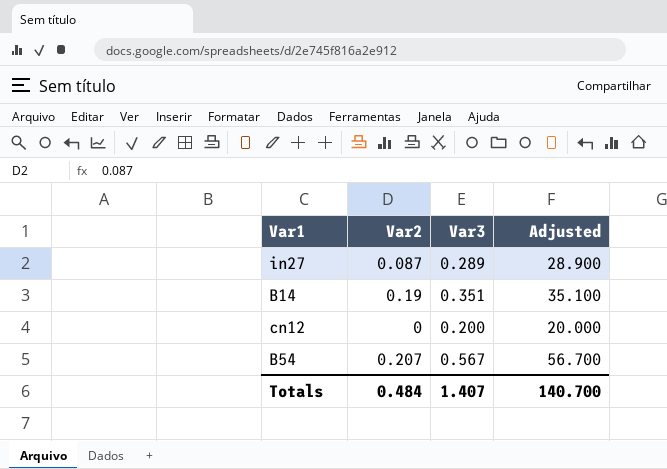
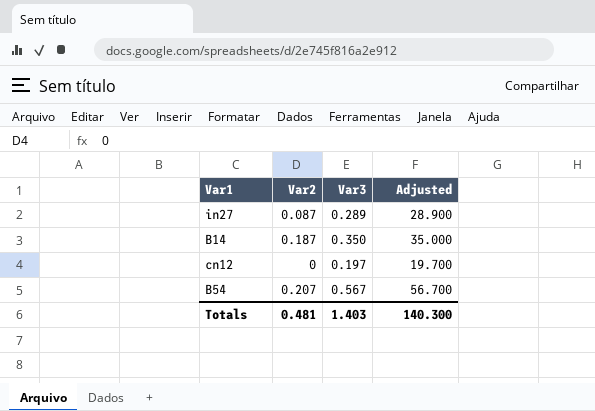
B14 | Var2: 0.19 -> 0.187
B14 | Var3: 0.351 -> 0.350
B14 | Adjusted: 35.100 -> 35.000
cn12 | Var3: 0.200 -> 0.197
cn12 | Adjusted: 20.000 -> 19.700
Totals | Var2: 0.484 -> 0.481
Totals | Var3: 1.407 -> 1.403
Totals | Adjusted: 140.700 -> 140.300

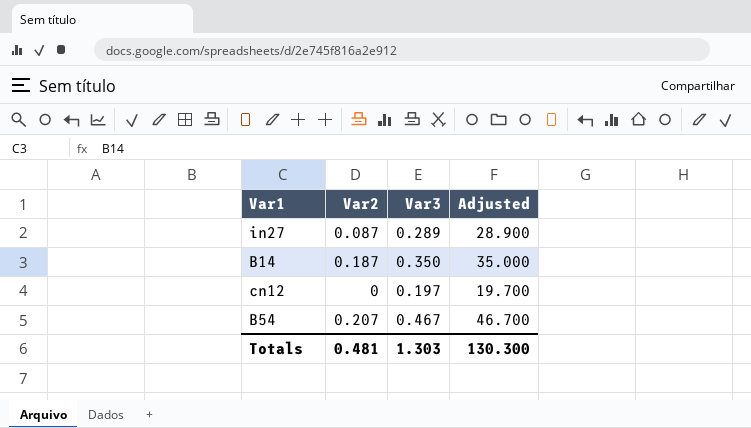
B54 | Var3: 0.567 -> 0.467
B54 | Adjusted: 56.700 -> 46.700
Totals | Var3: 1.403 -> 1.303
Totals | Adjusted: 140.300 -> 130.300

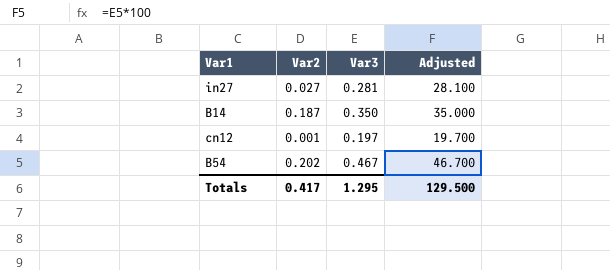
in27 | Var2: 0.087 -> 0.027
in27 | Var3: 0.289 -> 0.281
in27 | Adjusted: 28.900 -> 28.100
cn12 | Var2: 0 -> 0.001
B54 | Var2: 0.207 -> 0.202
Totals | Var2: 0.481 -> 0.417
Totals | Var3: 1.303 -> 1.295
Totals | Adjusted: 130.300 -> 129.500

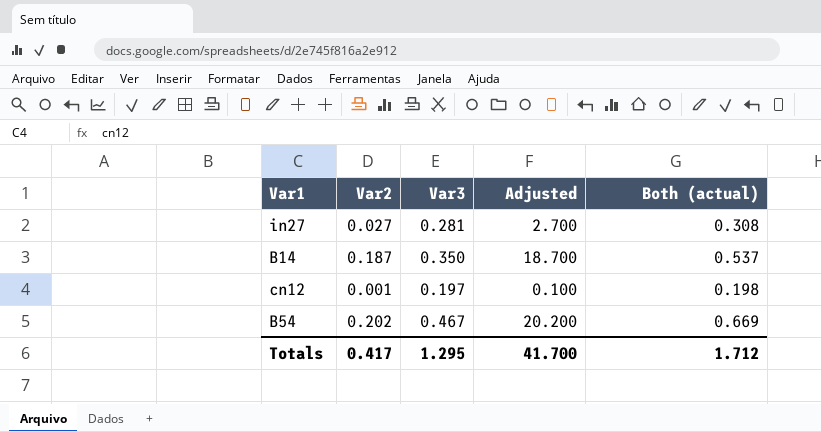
column Adjusted | formula: [Var3] * 100 -> [Var2] * 100
column Both (actual) | formula: none -> [Var2] + [Var3]
Totals | Adjusted: 129.500 -> 41.700

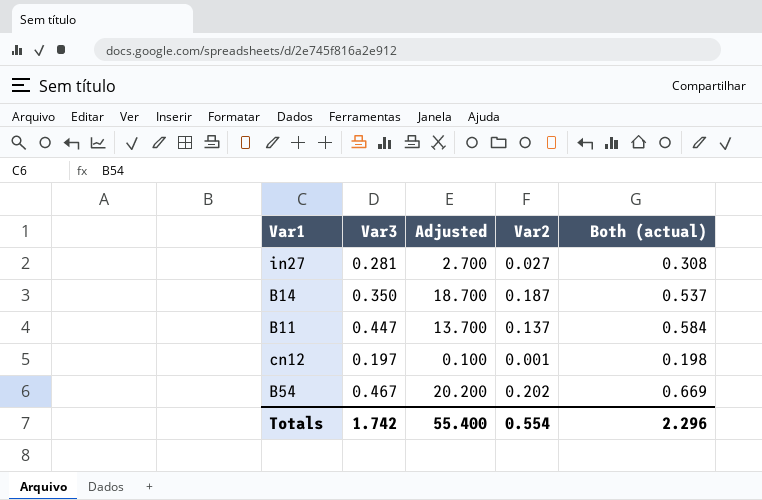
column Var2 | position: 2 -> 4
row B11: none -> 0.447 | 13.700 | 0.137 | 0.584
Totals | Var3: 1.295 -> 1.742
Totals | Adjusted: 41.700 -> 55.400
Totals | Var2: 0.417 -> 0.554
Totals | Both (actual): 1.712 -> 2.296

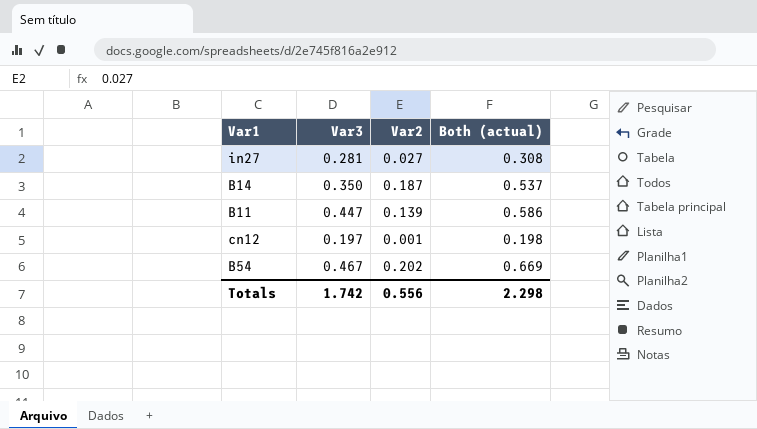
column Adjusted | formula: [Var2] * 100 -> none
B11 | Var2: 0.137 -> 0.139
B11 | Both (actual): 0.584 -> 0.586
Totals | Var2: 0.554 -> 0.556
Totals | Both (actual): 2.296 -> 2.298

